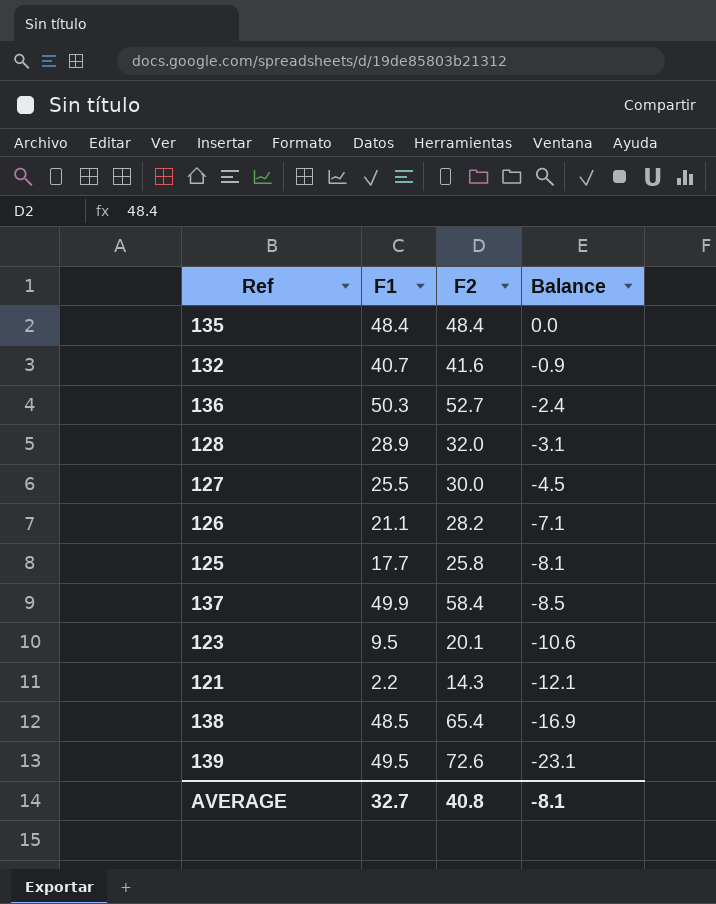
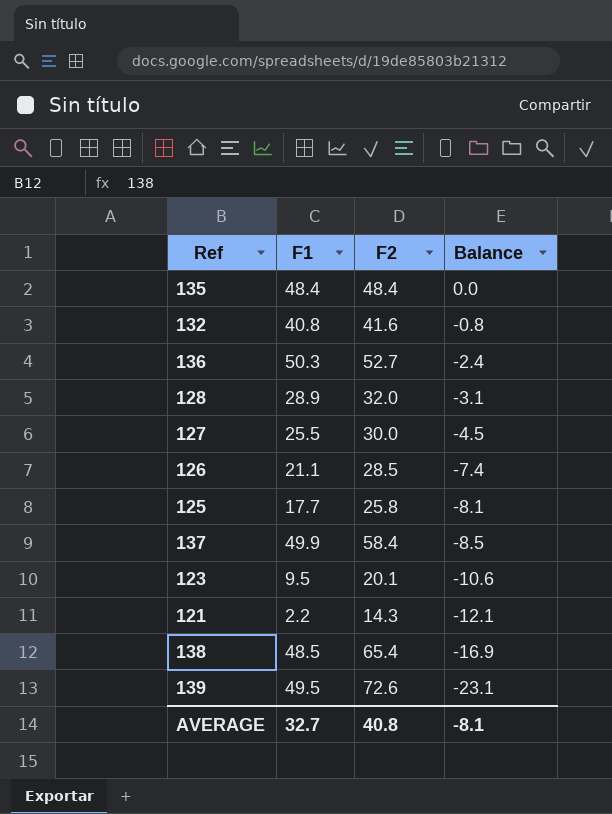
132 | F1: 40.7 -> 40.8
132 | Balance: -0.9 -> -0.8
126 | F2: 28.2 -> 28.5
126 | Balance: -7.1 -> -7.4

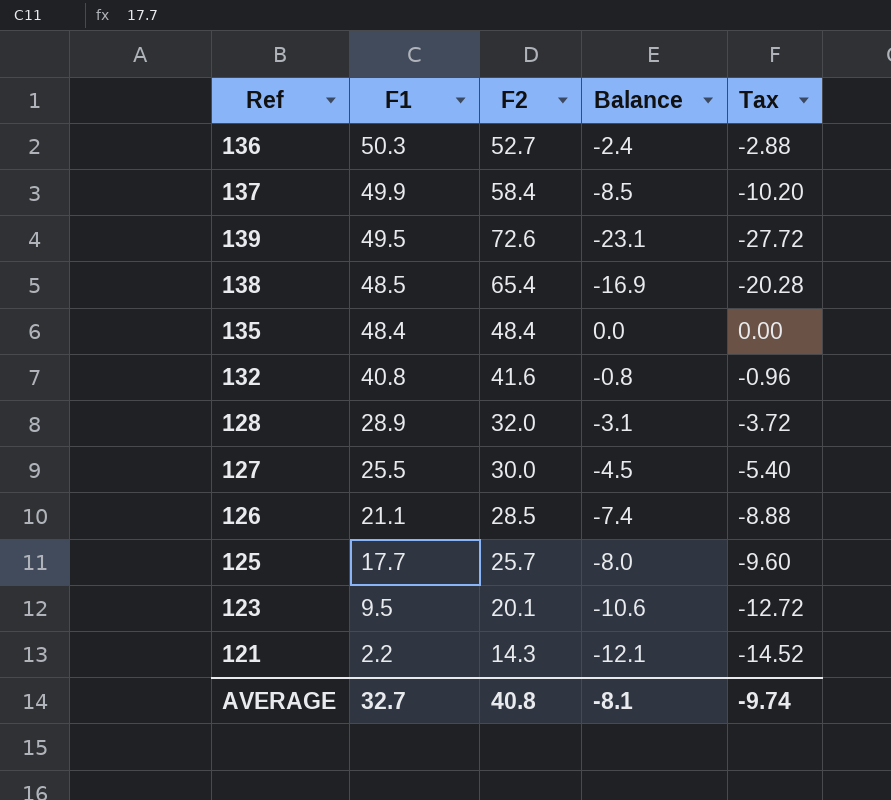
row order: Balance descending -> F1 descending
column Tax | formula: none -> [Balance] * 1.2
125 | F2: 25.8 -> 25.7
125 | Balance: -8.1 -> -8.0

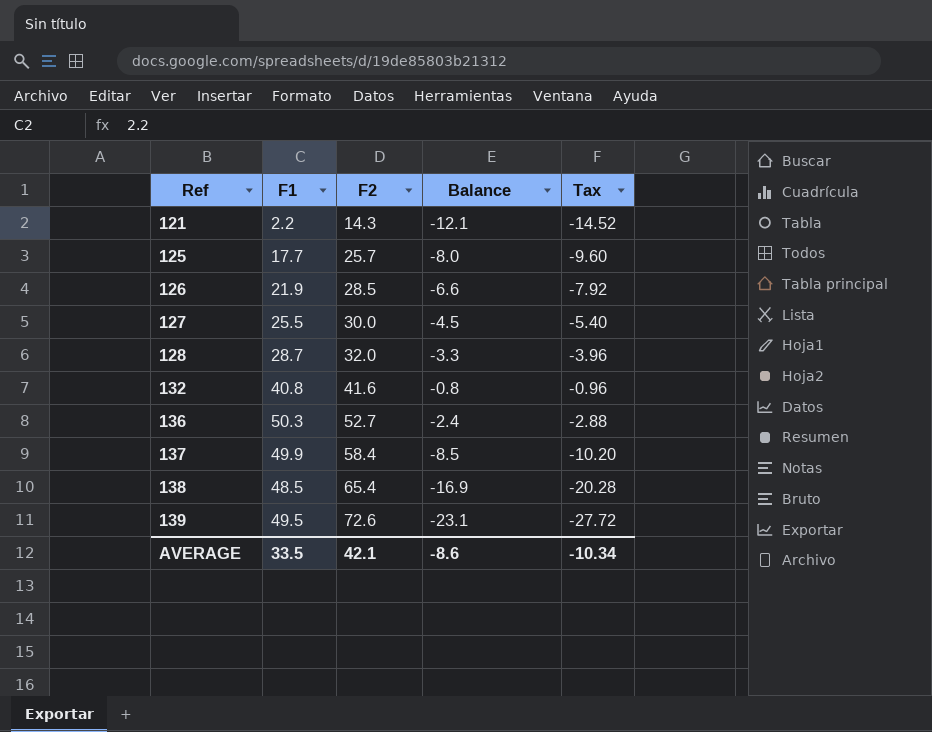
row order: F1 descending -> Ref ascending
row 135: 48.4 | 48.4 | 0.0 | 0.00 -> none
row 123: 9.5 | 20.1 | -10.6 | -12.72 -> none
126 | F1: 21.1 -> 21.9
126 | Balance: -7.4 -> -6.6
126 | Tax: -8.88 -> -7.92
128 | F1: 28.9 -> 28.7
128 | Balance: -3.1 -> -3.3
128 | Tax: -3.72 -> -3.96
AVERAGE | F1: 32.7 -> 33.5
AVERAGE | F2: 40.8 -> 42.1
AVERAGE | Balance: -8.1 -> -8.6
AVERAGE | Tax: -9.74 -> -10.34

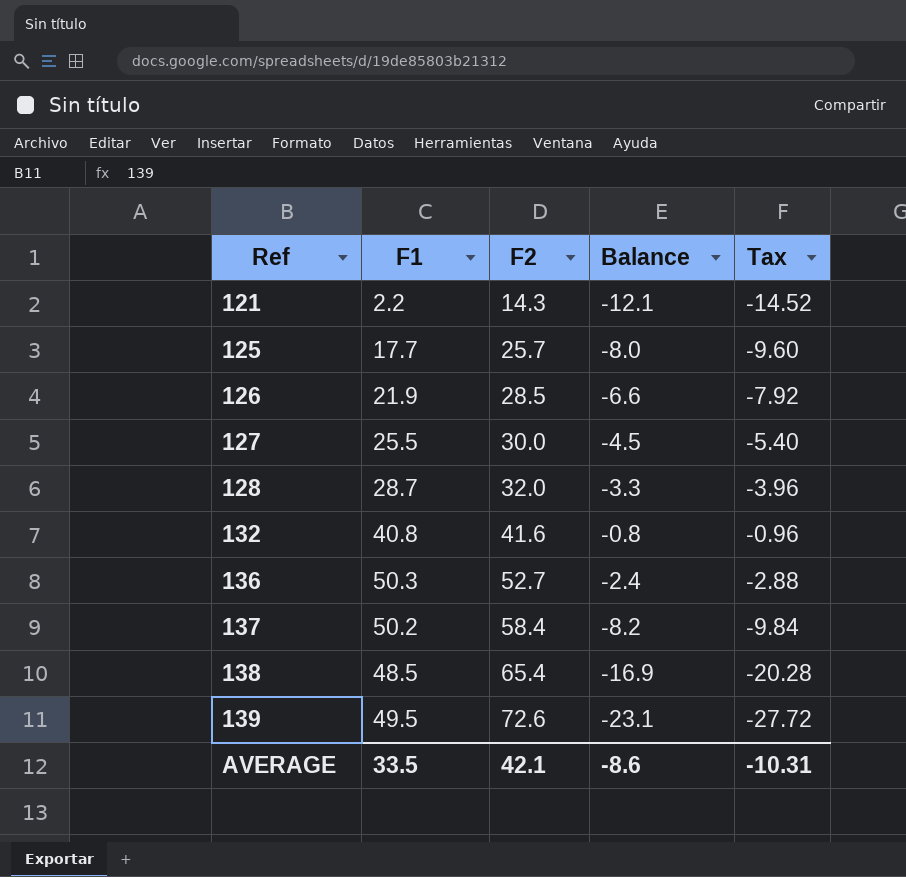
137 | F1: 49.9 -> 50.2
137 | Balance: -8.5 -> -8.2
137 | Tax: -10.20 -> -9.84
AVERAGE | Tax: -10.34 -> -10.31

